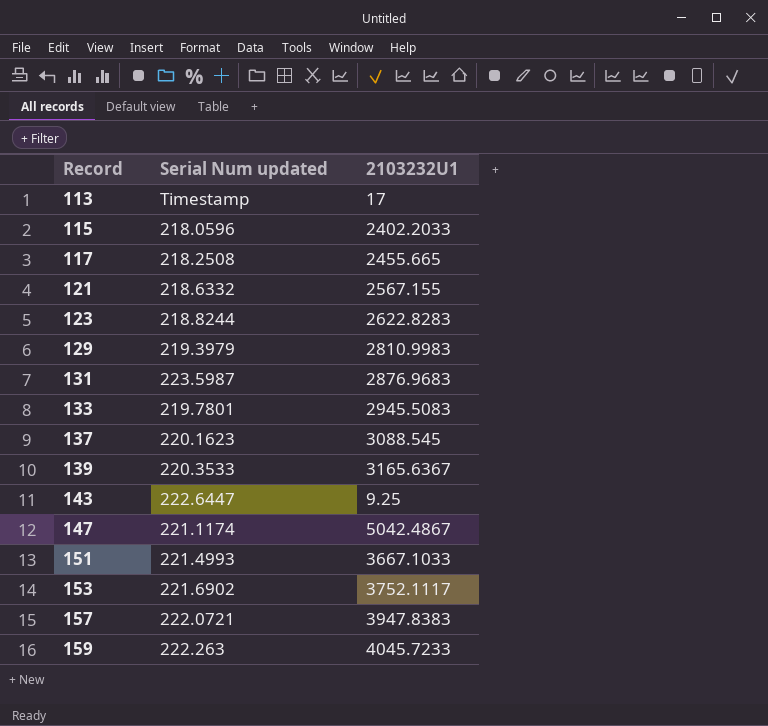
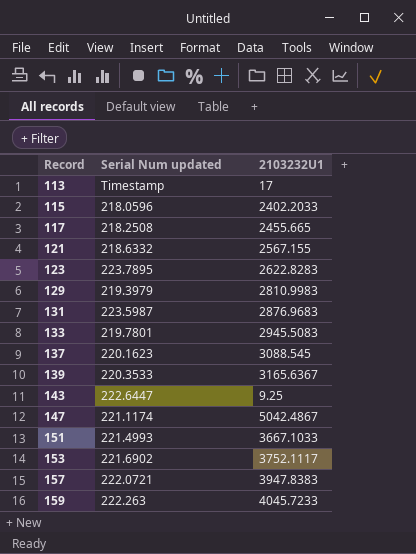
123 | Serial Num updated: 218.8244 -> 223.7895

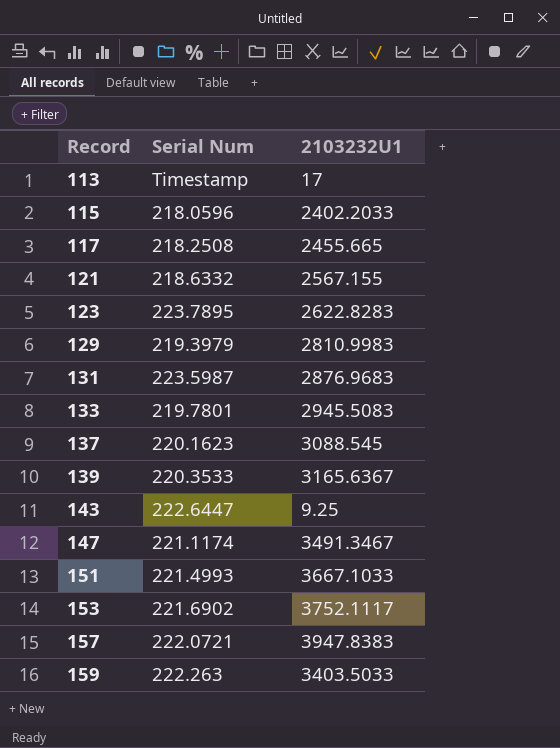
column name: Serial Num updated -> Serial Num
147 | 2103232U1: 5042.4867 -> 3491.3467
159 | 2103232U1: 4045.7233 -> 3403.5033

